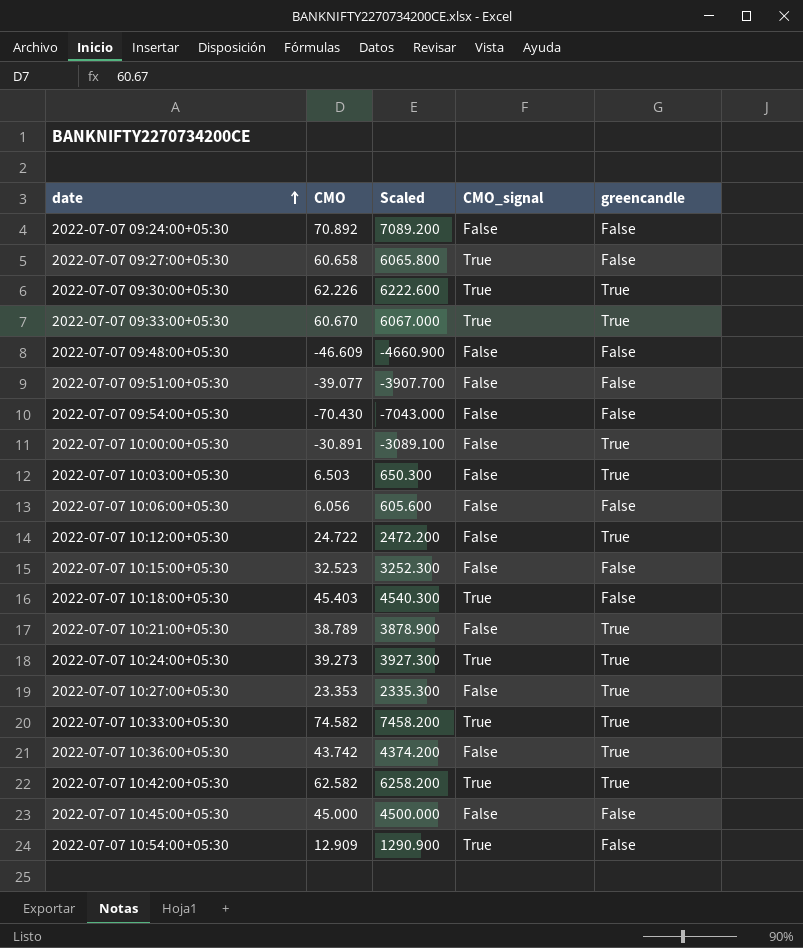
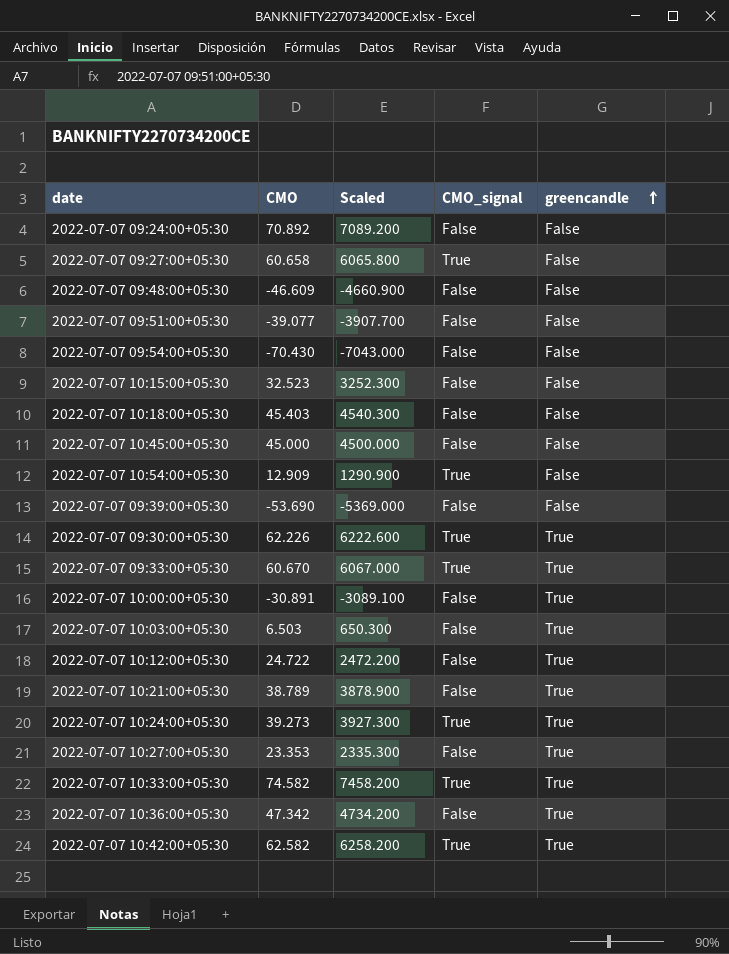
row order: date ascending -> greencandle ascending
row 2022-07-07 10:06:00+05:30: 6.056 | 605.600 | False | False -> none
2022-07-07 10:18:00+05:30 | CMO_signal: True -> False
row 2022-07-07 09:39:00+05:30: none -> -53.690 | -5369.000 | False | False
2022-07-07 10:36:00+05:30 | CMO: 43.742 -> 47.342
2022-07-07 10:36:00+05:30 | Scaled: 4374.200 -> 4734.200

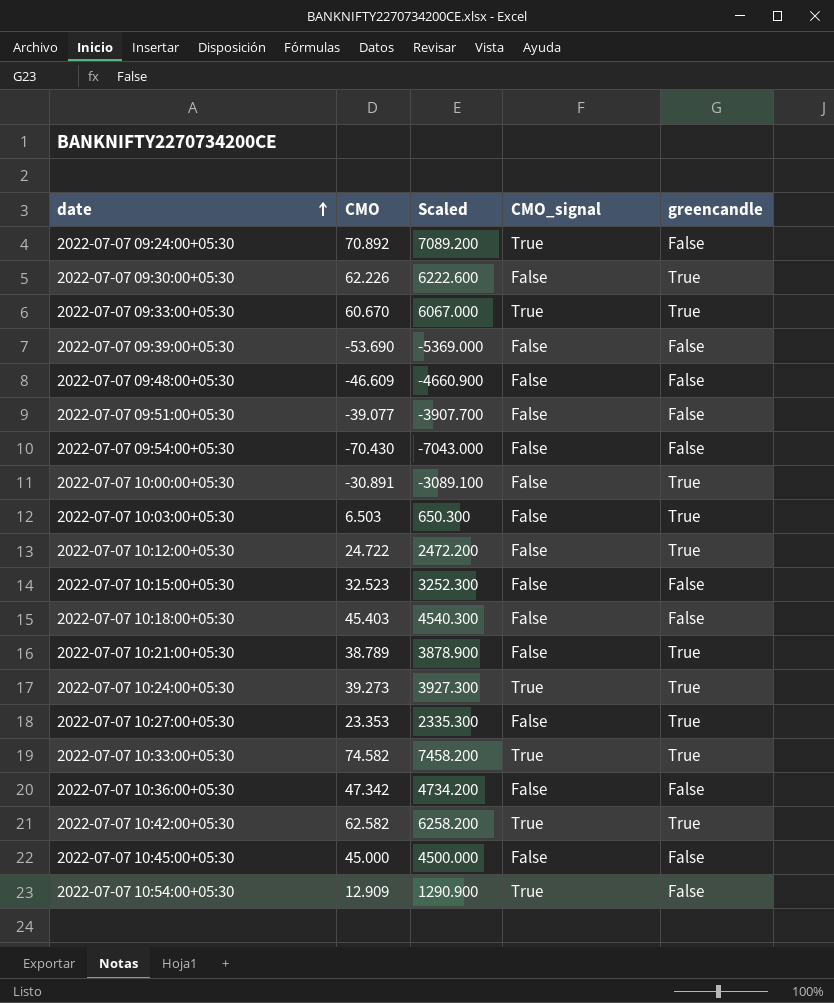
row order: greencandle ascending -> date ascending
row 2022-07-07 09:27:00+05:30: 60.658 | 6065.800 | True | False -> none
2022-07-07 09:24:00+05:30 | CMO_signal: False -> True
2022-07-07 09:30:00+05:30 | CMO_signal: True -> False
2022-07-07 10:36:00+05:30 | greencandle: True -> False

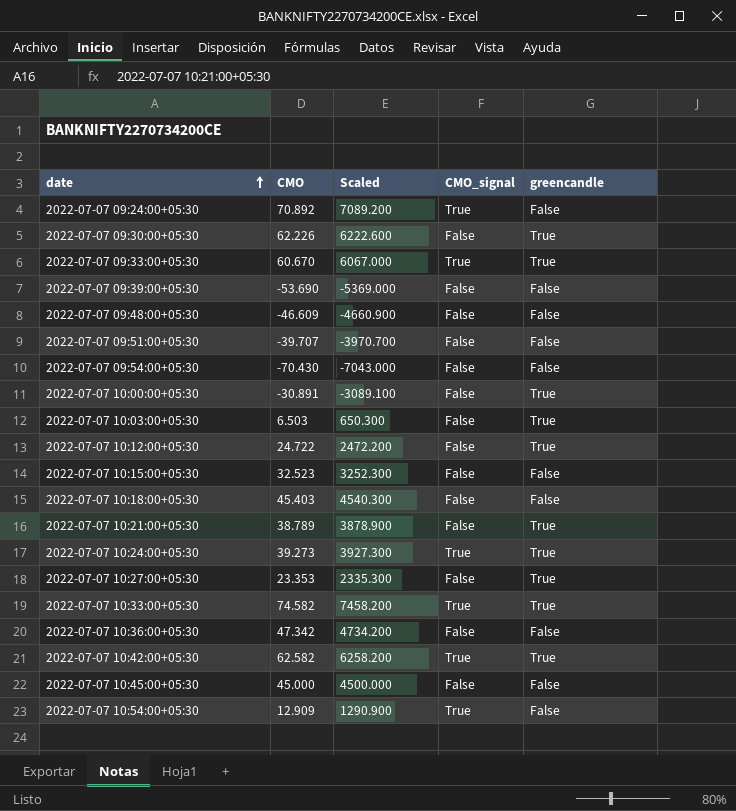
2022-07-07 09:51:00+05:30 | CMO: -39.077 -> -39.707
2022-07-07 09:51:00+05:30 | Scaled: -3907.700 -> -3970.700

